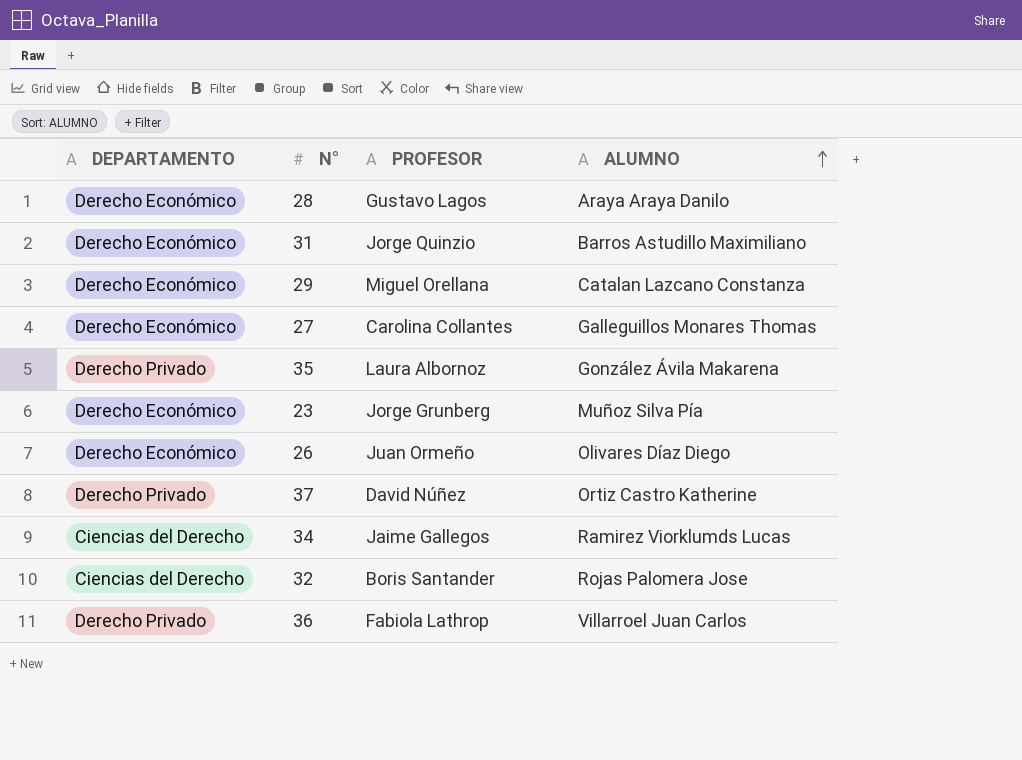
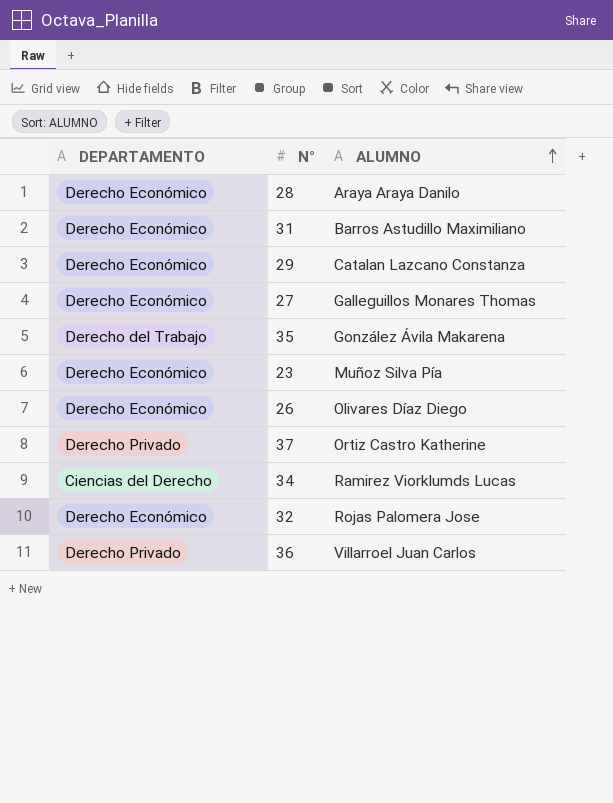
column PROFESOR | position: 3 -> none
35 | DEPARTAMENTO: Derecho Privado -> Derecho del Trabajo
32 | DEPARTAMENTO: Ciencias del Derecho -> Derecho Económico

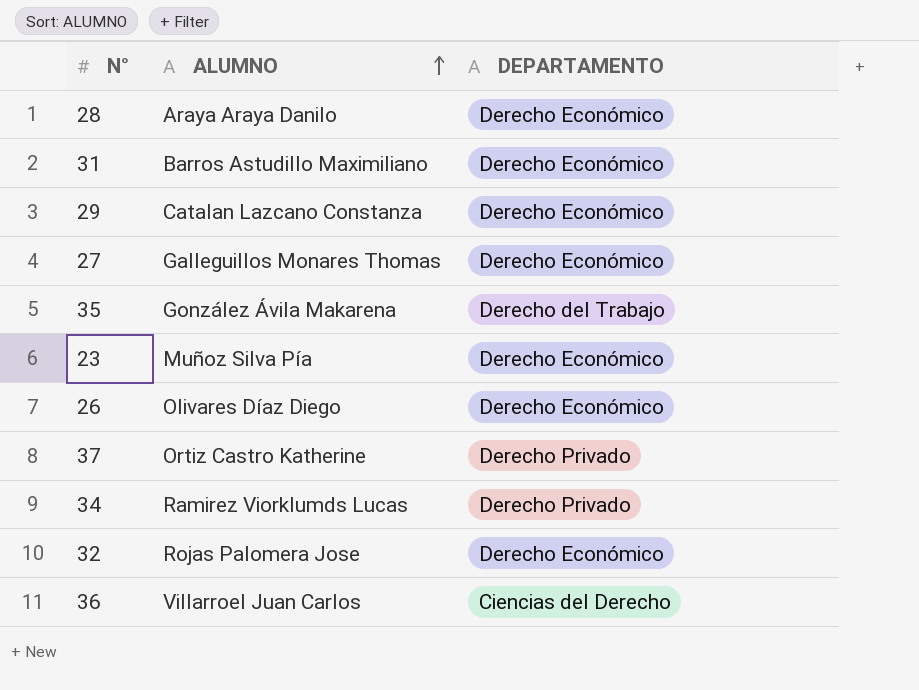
column DEPARTAMENTO | position: 1 -> 3
34 | DEPARTAMENTO: Ciencias del Derecho -> Derecho Privado
36 | DEPARTAMENTO: Derecho Privado -> Ciencias del Derecho

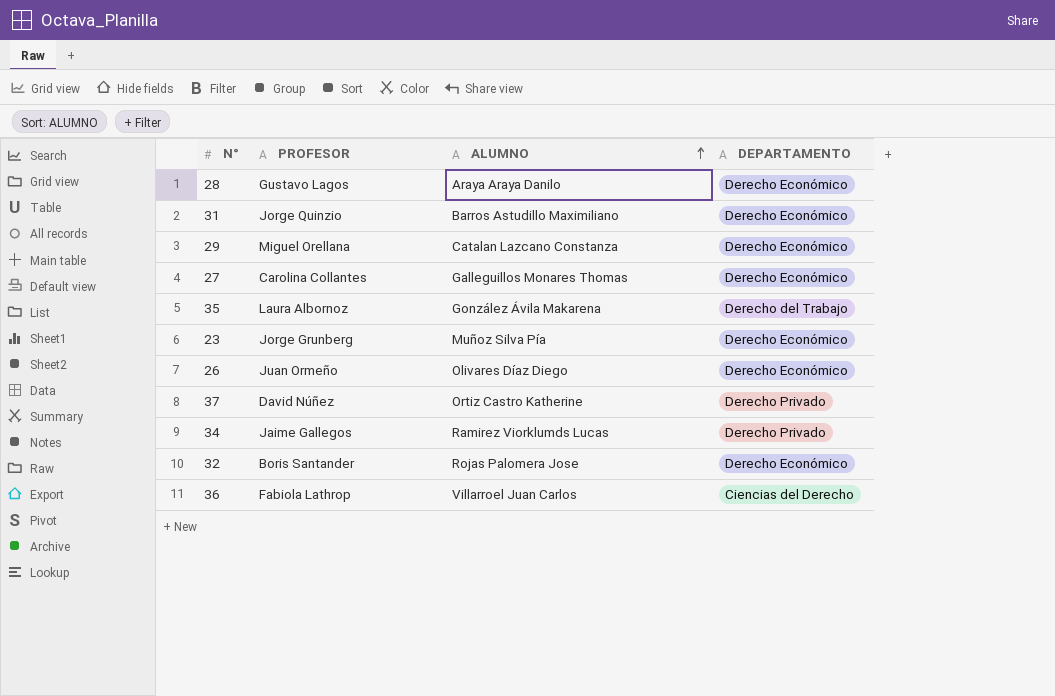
column PROFESOR | position: none -> 2

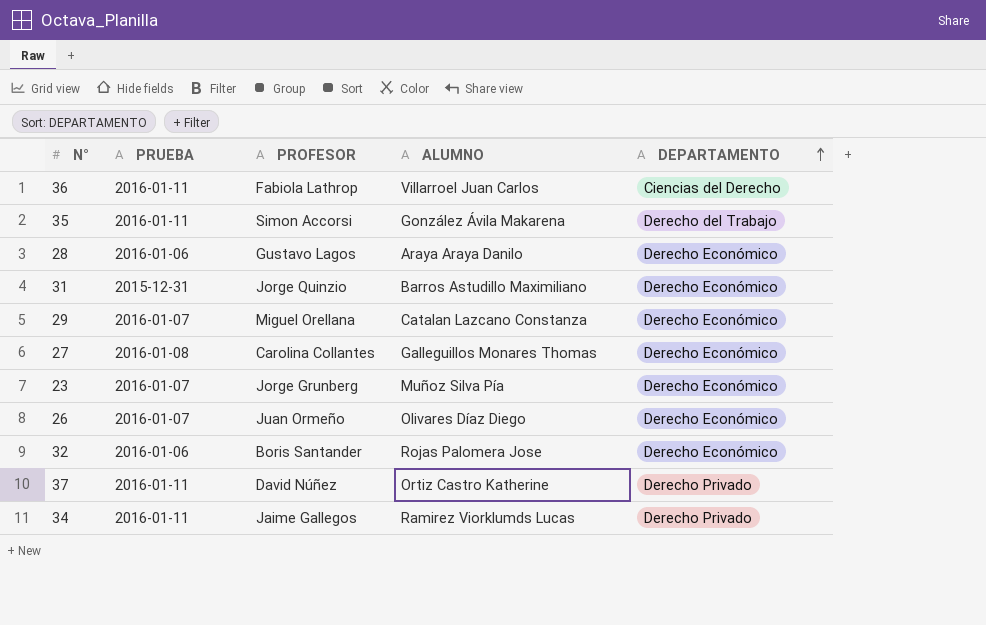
row order: ALUMNO ascending -> DEPARTAMENTO ascending
column PRUEBA | position: none -> 2
35 | PROFESOR: Laura Albornoz -> Simon Accorsi

